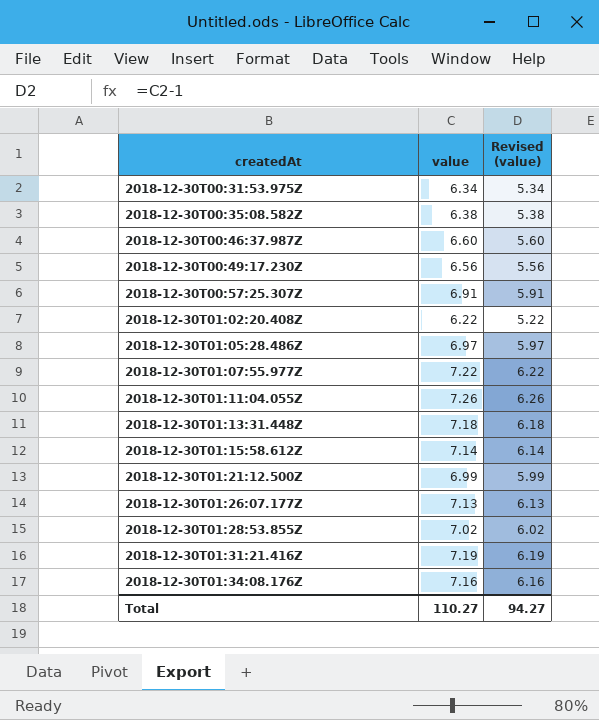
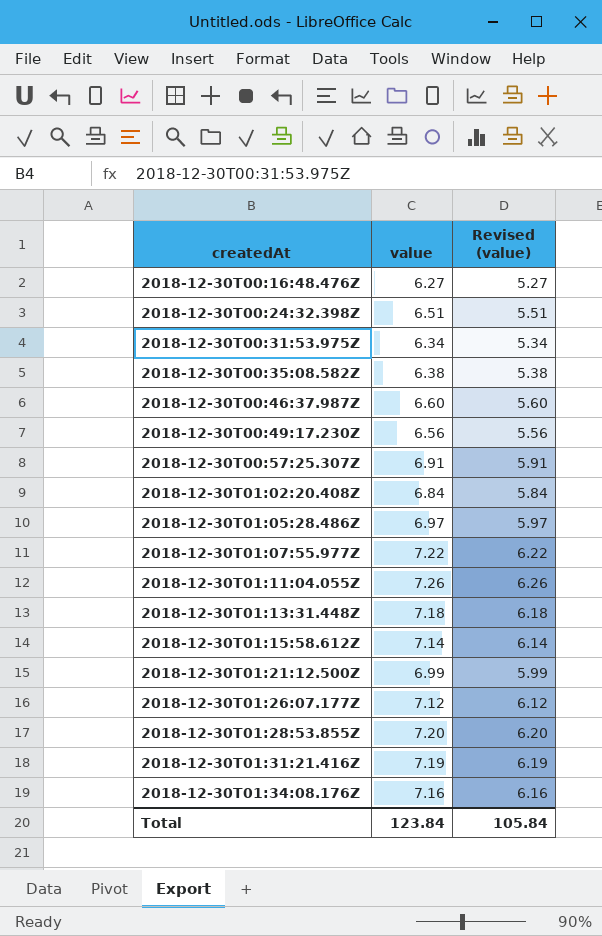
row 2018-12-30T00:16:48.476Z: none -> 6.27 | 5.27
row 2018-12-30T00:24:32.398Z: none -> 6.51 | 5.51
2018-12-30T01:02:20.408Z | value: 6.22 -> 6.84
2018-12-30T01:02:20.408Z | Revised (value): 5.22 -> 5.84
2018-12-30T01:26:07.177Z | value: 7.13 -> 7.12
2018-12-30T01:26:07.177Z | Revised (value): 6.13 -> 6.12
2018-12-30T01:28:53.855Z | value: 7.02 -> 7.20
2018-12-30T01:28:53.855Z | Revised (value): 6.02 -> 6.20
Total | value: 110.27 -> 123.84
Total | Revised (value): 94.27 -> 105.84

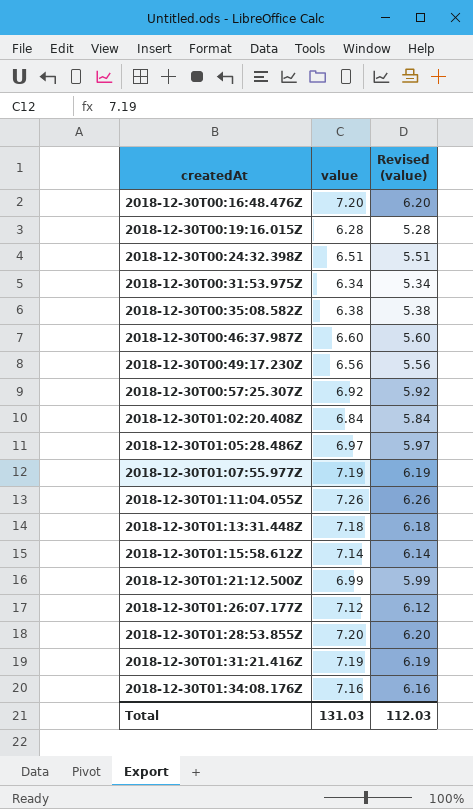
2018-12-30T00:16:48.476Z | value: 6.27 -> 7.20
2018-12-30T00:16:48.476Z | Revised (value): 5.27 -> 6.20
row 2018-12-30T00:19:16.015Z: none -> 6.28 | 5.28
2018-12-30T00:57:25.307Z | value: 6.91 -> 6.92
2018-12-30T00:57:25.307Z | Revised (value): 5.91 -> 5.92
2018-12-30T01:07:55.977Z | value: 7.22 -> 7.19
2018-12-30T01:07:55.977Z | Revised (value): 6.22 -> 6.19
Total | value: 123.84 -> 131.03
Total | Revised (value): 105.84 -> 112.03

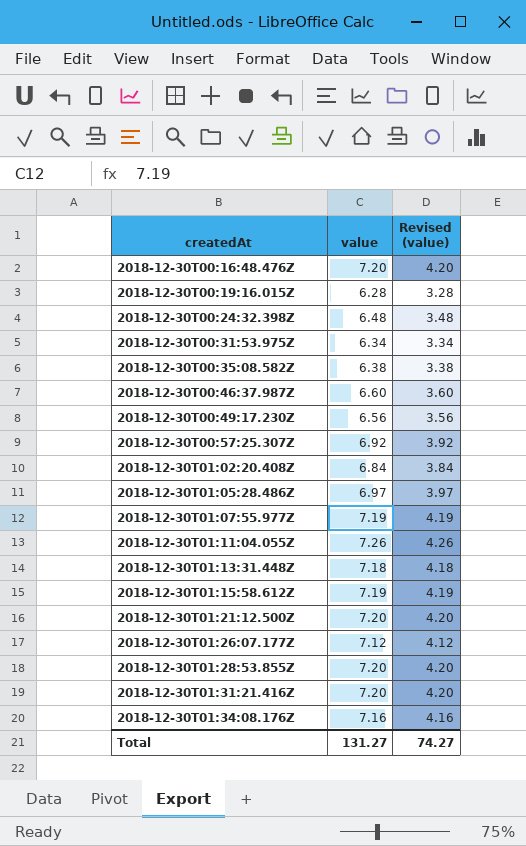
column Revised (value) | formula: [value] - 1 -> [value] - 3
2018-12-30T00:24:32.398Z | value: 6.51 -> 6.48
2018-12-30T01:15:58.612Z | value: 7.14 -> 7.19
2018-12-30T01:21:12.500Z | value: 6.99 -> 7.20
2018-12-30T01:31:21.416Z | value: 7.19 -> 7.20
Total | value: 131.03 -> 131.27
Total | Revised (value): 112.03 -> 74.27

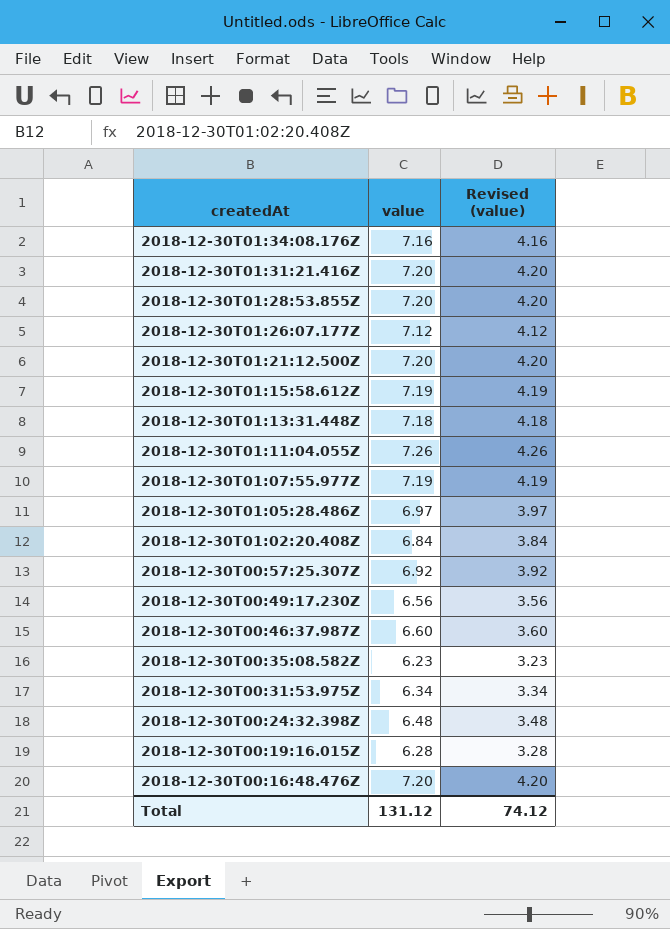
row order: createdAt ascending -> createdAt descending
2018-12-30T00:35:08.582Z | value: 6.38 -> 6.23
2018-12-30T00:35:08.582Z | Revised (value): 3.38 -> 3.23
Total | value: 131.27 -> 131.12
Total | Revised (value): 74.27 -> 74.12

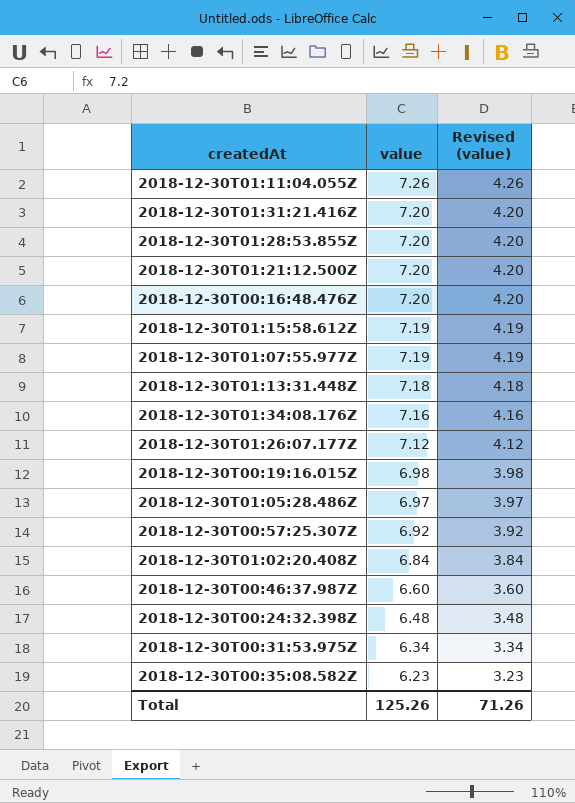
row order: createdAt descending -> value descending
row 2018-12-30T00:49:17.230Z: 6.56 | 3.56 -> none
2018-12-30T00:19:16.015Z | value: 6.28 -> 6.98
2018-12-30T00:19:16.015Z | Revised (value): 3.28 -> 3.98
Total | value: 131.12 -> 125.26
Total | Revised (value): 74.12 -> 71.26

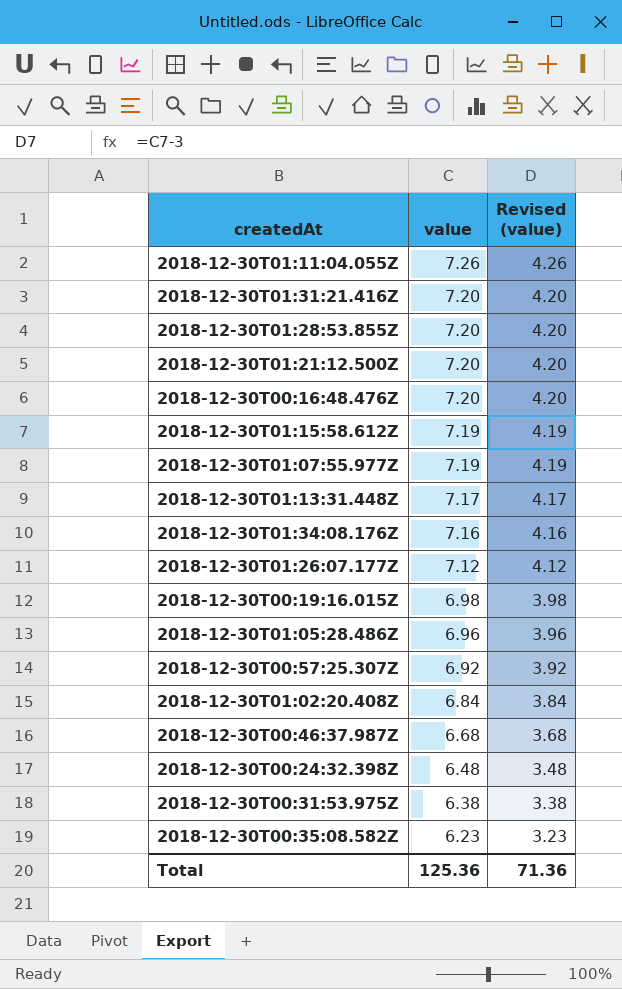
2018-12-30T01:13:31.448Z | value: 7.18 -> 7.17
2018-12-30T01:13:31.448Z | Revised (value): 4.18 -> 4.17
2018-12-30T01:05:28.486Z | value: 6.97 -> 6.96
2018-12-30T01:05:28.486Z | Revised (value): 3.97 -> 3.96
2018-12-30T00:46:37.987Z | value: 6.60 -> 6.68
2018-12-30T00:46:37.987Z | Revised (value): 3.60 -> 3.68
2018-12-30T00:31:53.975Z | value: 6.34 -> 6.38
2018-12-30T00:31:53.975Z | Revised (value): 3.34 -> 3.38
Total | value: 125.26 -> 125.36
Total | Revised (value): 71.26 -> 71.36

